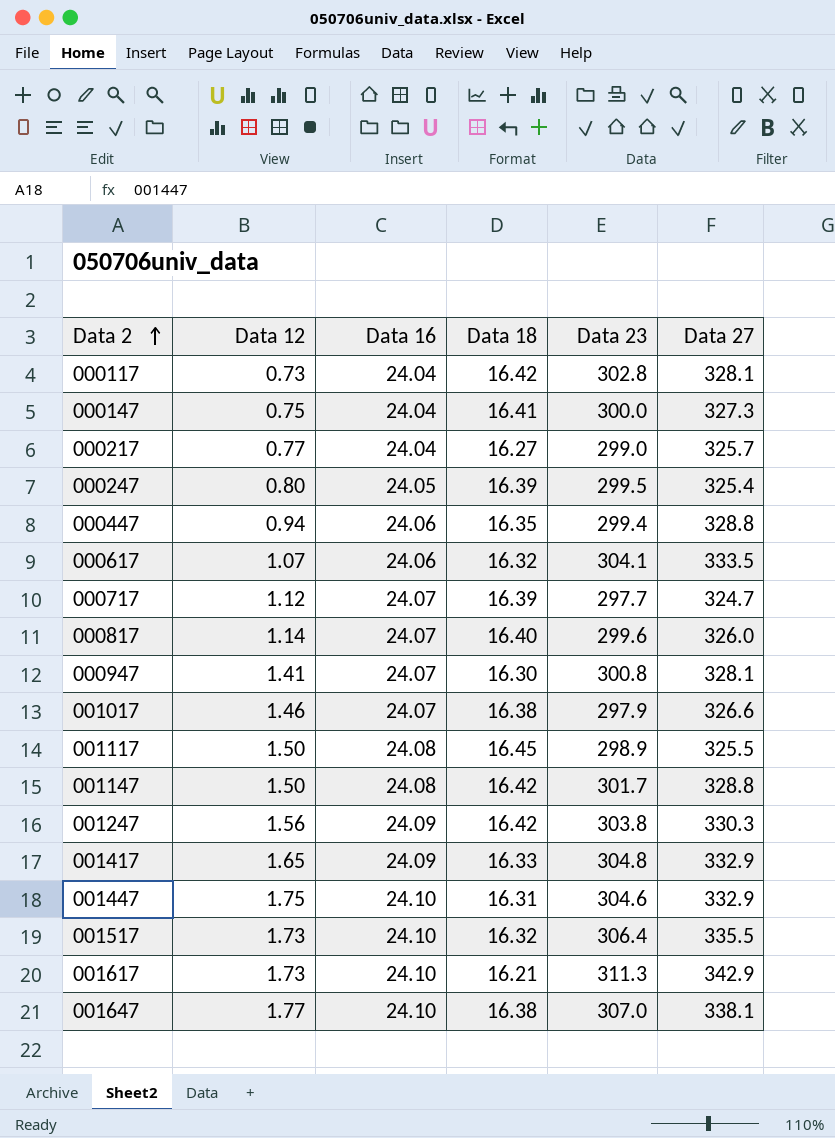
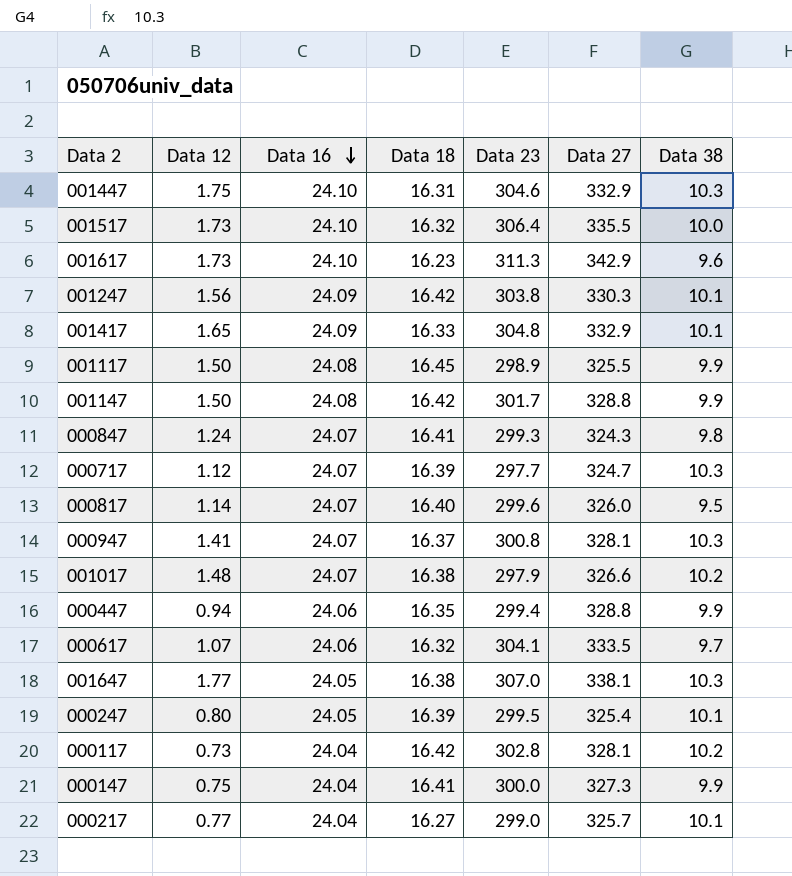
row order: Data 2 ascending -> Data 16 descending
column Data 38 | position: none -> 7
001617 | Data 18: 16.21 -> 16.23
row 000847: none -> 1.24 | 24.07 | 16.41 | 299.3 | 324.3 | 9.8
000947 | Data 18: 16.30 -> 16.37
001017 | Data 12: 1.46 -> 1.48
001647 | Data 16: 24.10 -> 24.05

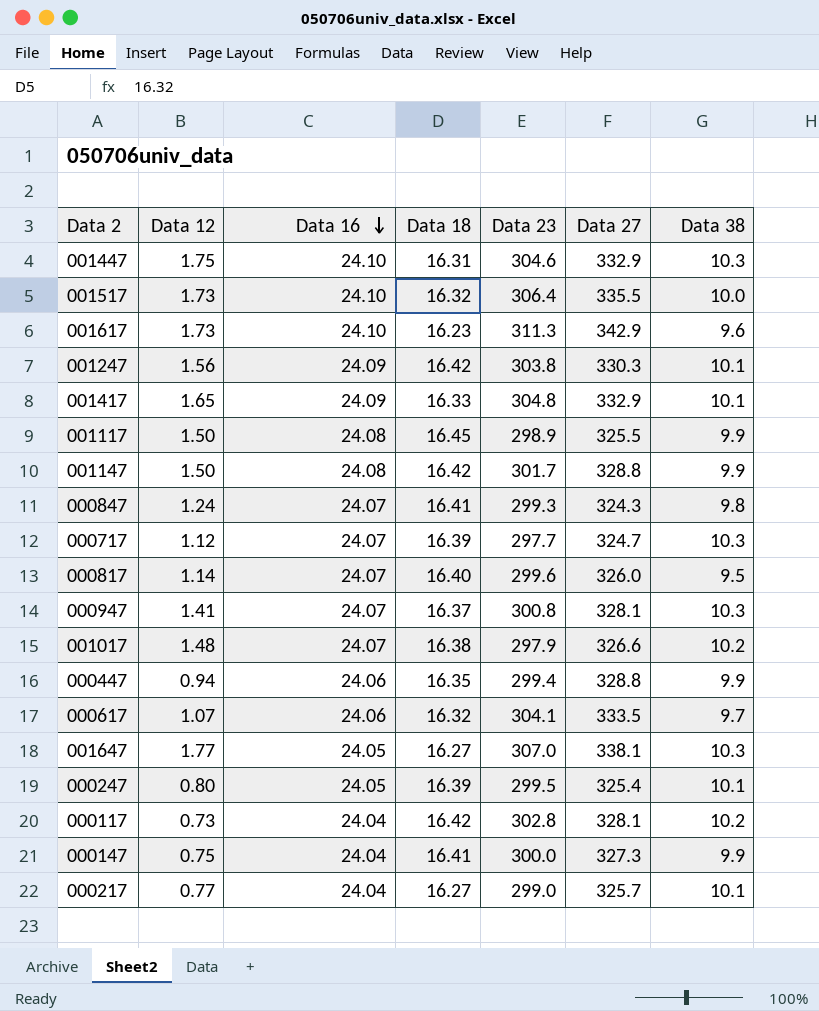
001647 | Data 18: 16.38 -> 16.27

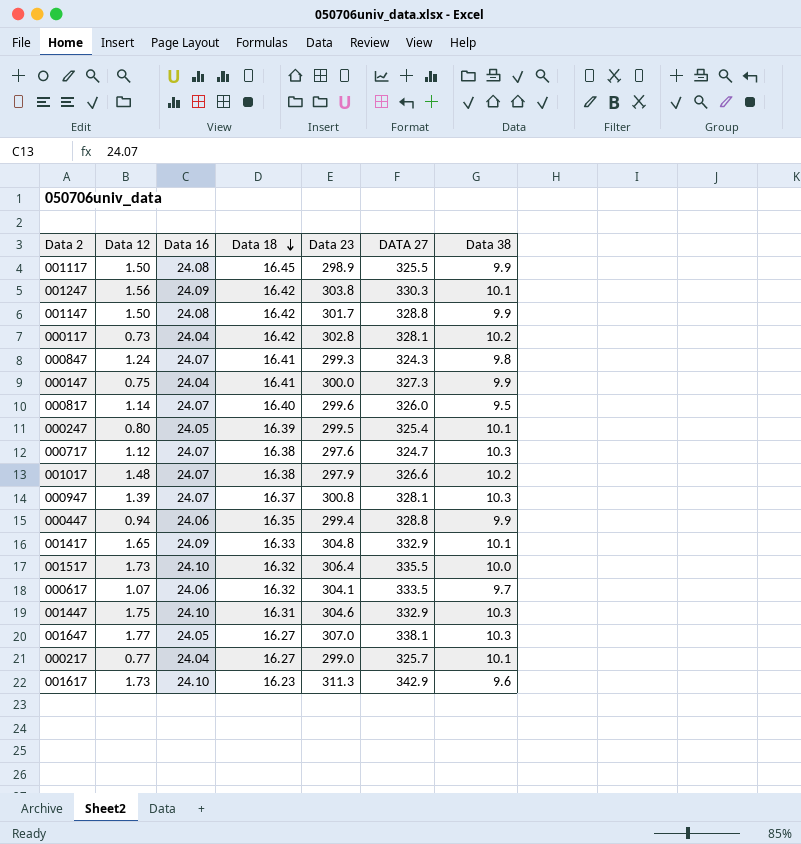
row order: Data 16 descending -> Data 18 descending
column name: Data 27 -> DATA 27
000717 | Data 18: 16.39 -> 16.38
000717 | Data 23: 297.7 -> 297.6
000947 | Data 12: 1.41 -> 1.39

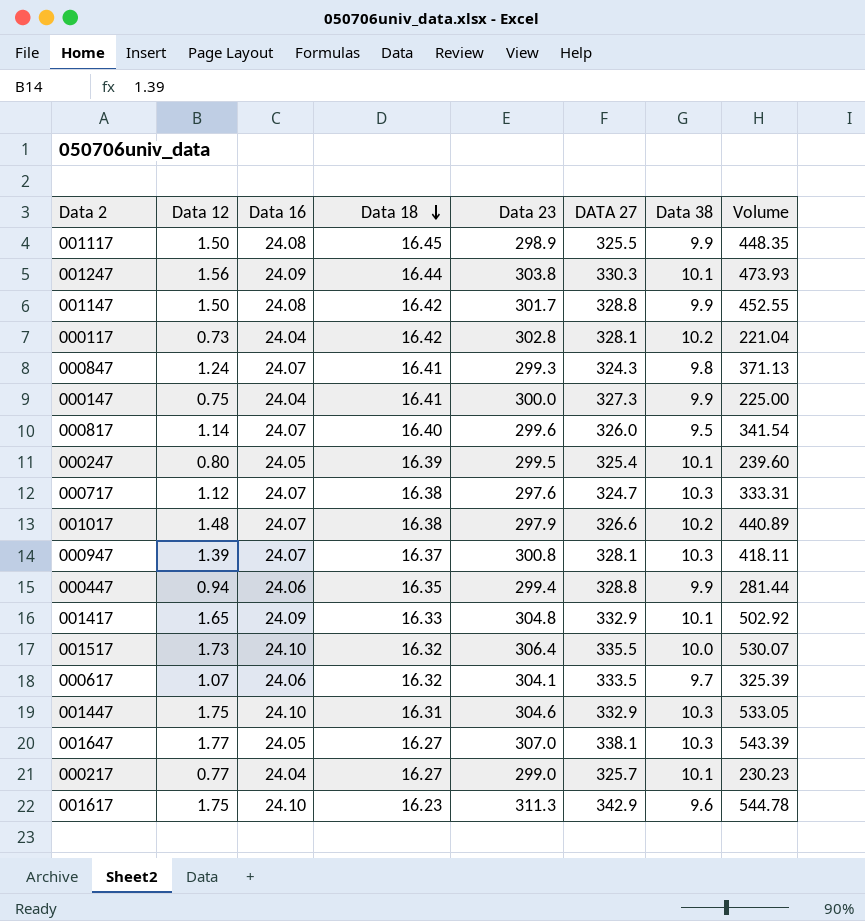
column Volume | formula: none -> [Data 12] * [Data 23]
001247 | Data 18: 16.42 -> 16.44
001617 | Data 12: 1.73 -> 1.75

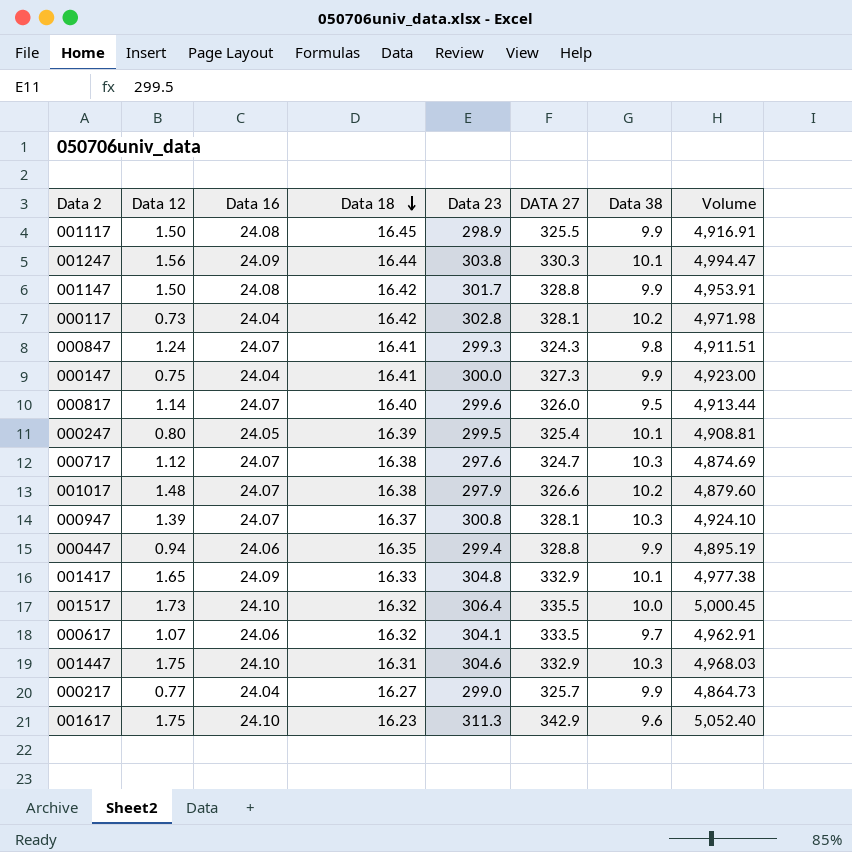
column Volume | formula: [Data 12] * [Data 23] -> [Data 18] * [Data 23]
row 001647: 1.77 | 24.05 | 16.27 | 307.0 | 338.1 | 10.3 | 543.39 -> none
000217 | Data 38: 10.1 -> 9.9

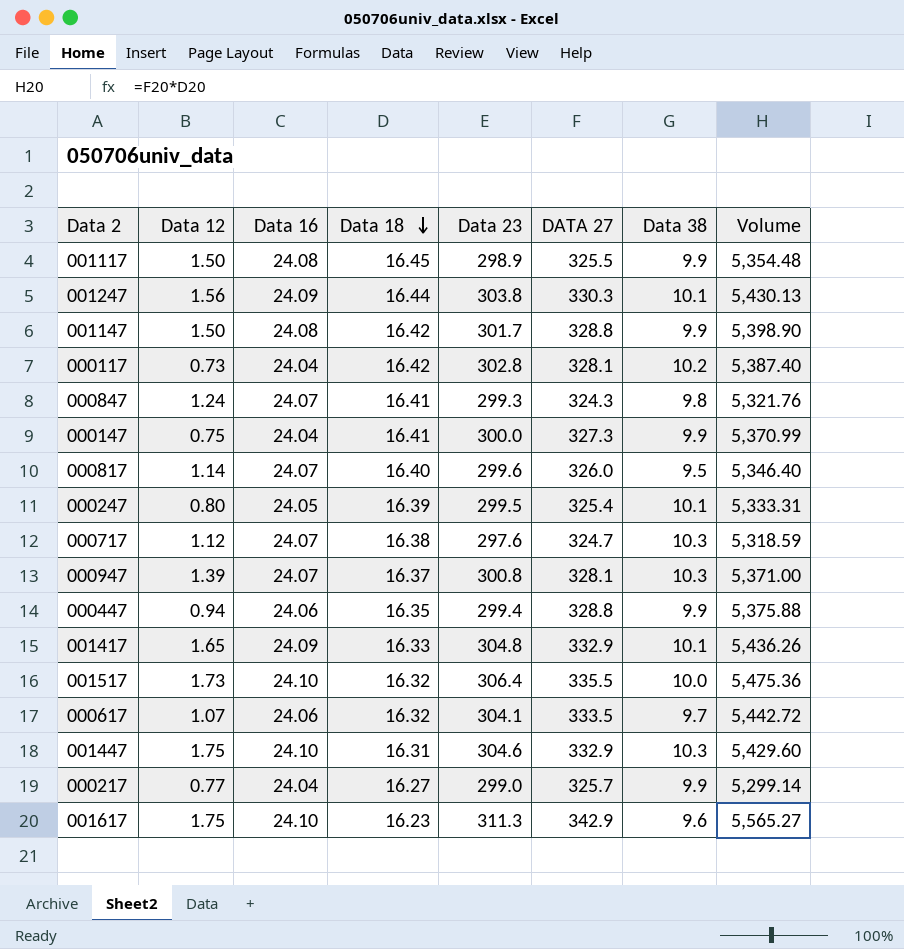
column Volume | formula: [Data 18] * [Data 23] -> [Data 18] * [DATA 27]
row 001017: 1.48 | 24.07 | 16.38 | 297.9 | 326.6 | 10.2 | 4,879.60 -> none

